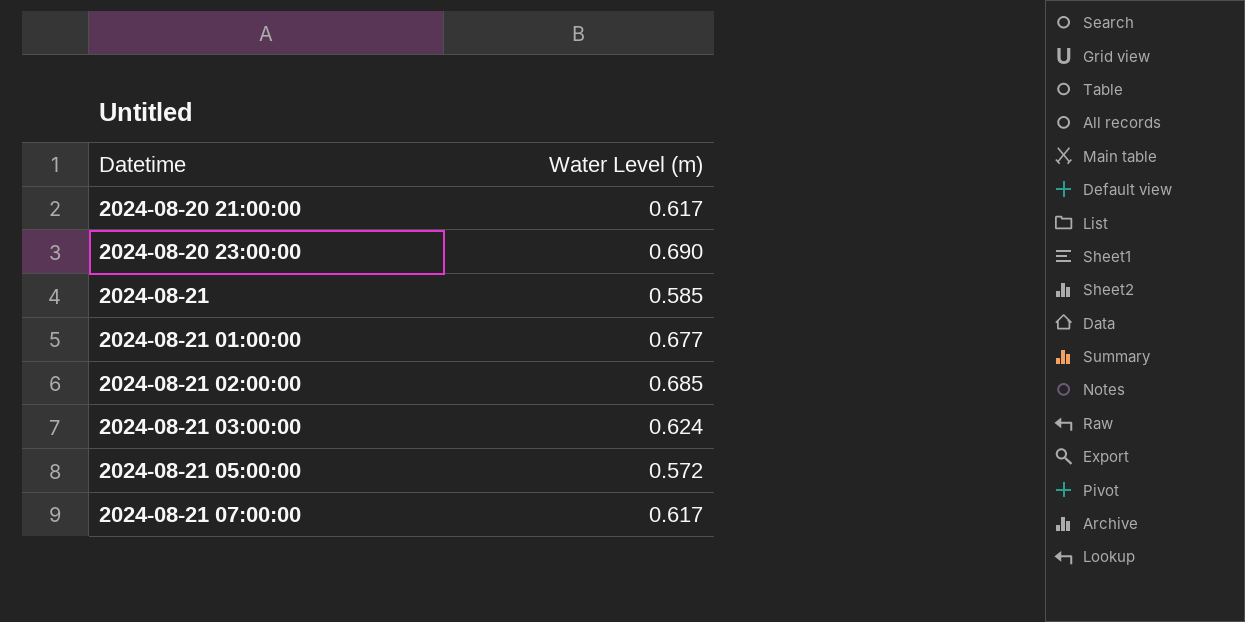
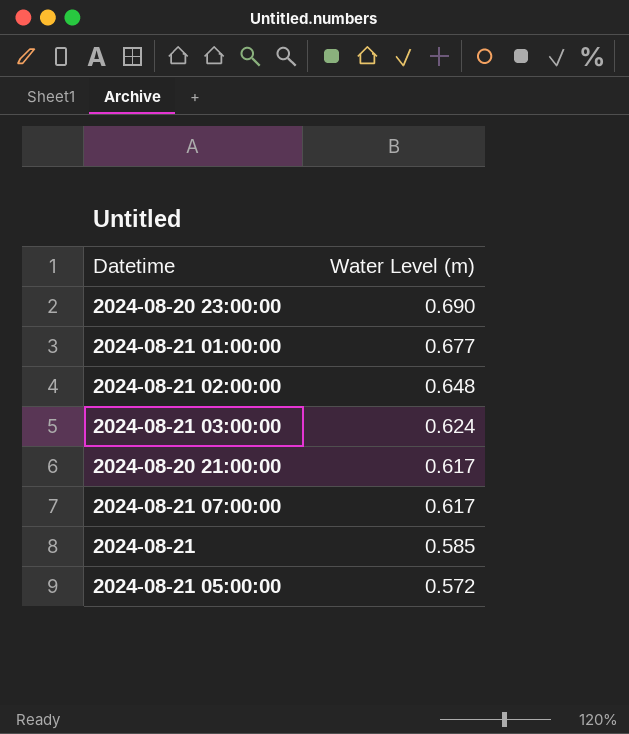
row order: Datetime ascending -> Water Level (m) descending
2024-08-21 02:00:00 | Water Level (m): 0.685 -> 0.648

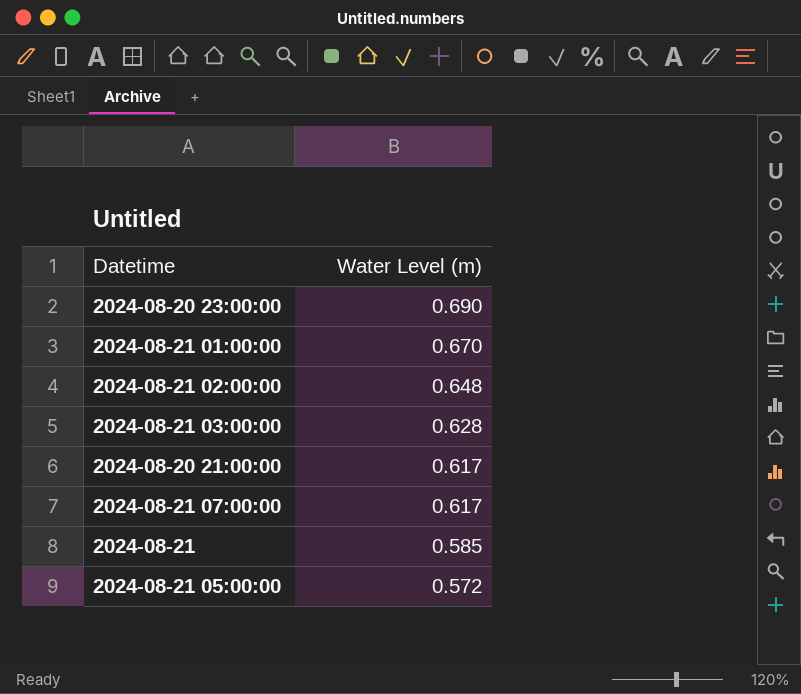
2024-08-21 01:00:00 | Water Level (m): 0.677 -> 0.670
2024-08-21 03:00:00 | Water Level (m): 0.624 -> 0.628

